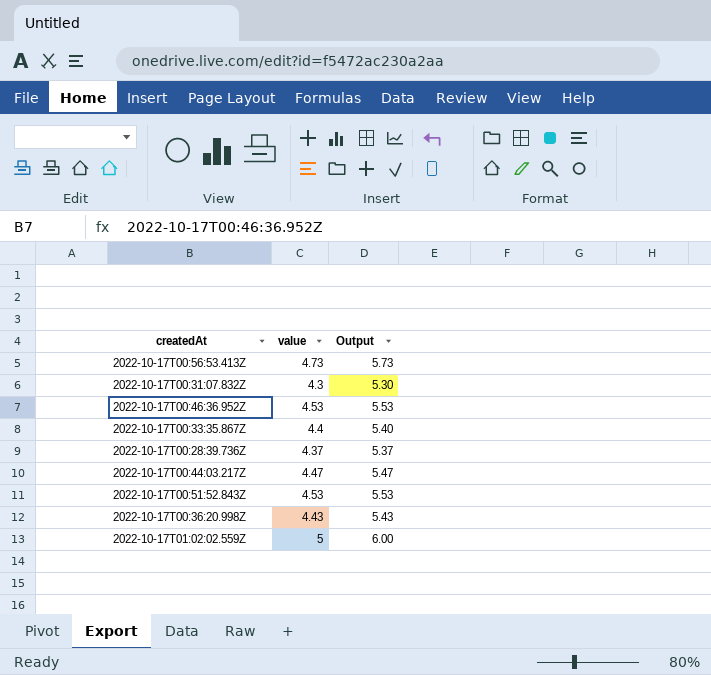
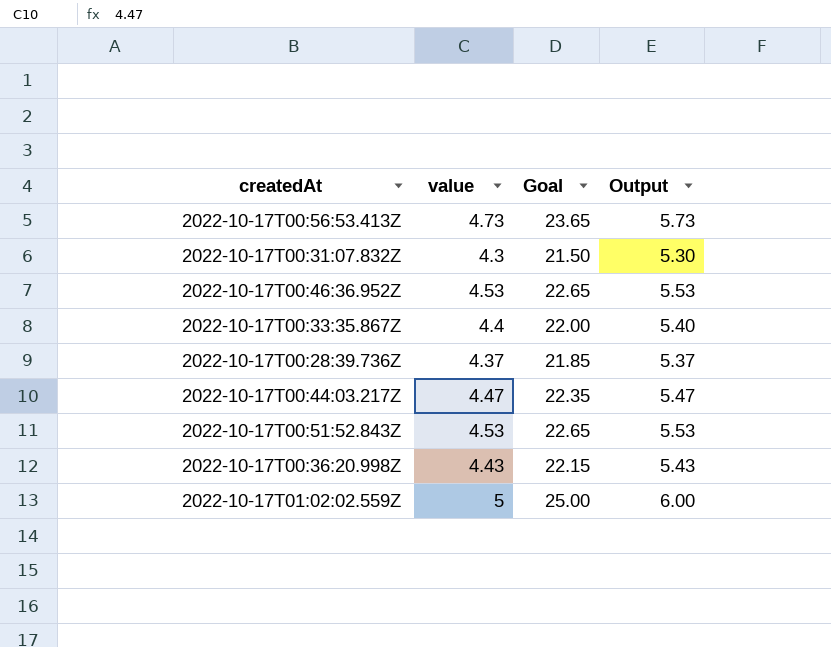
column Goal | formula: none -> [value] * 5

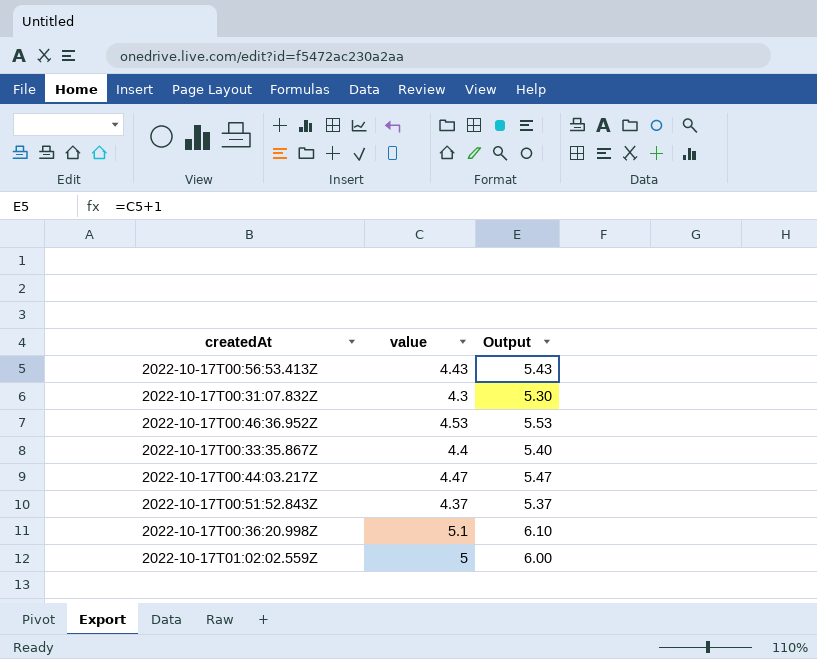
column Goal | formula: [value] * 5 -> none
row 2022-10-17T00:28:39.736Z: 4.37 | 21.85 | 5.37 -> none
2022-10-17T00:56:53.413Z | value: 4.73 -> 4.43
2022-10-17T00:56:53.413Z | Output: 5.73 -> 5.43
2022-10-17T00:51:52.843Z | value: 4.53 -> 4.37
2022-10-17T00:51:52.843Z | Output: 5.53 -> 5.37
2022-10-17T00:36:20.998Z | value: 4.43 -> 5.1
2022-10-17T00:36:20.998Z | Output: 5.43 -> 6.10

